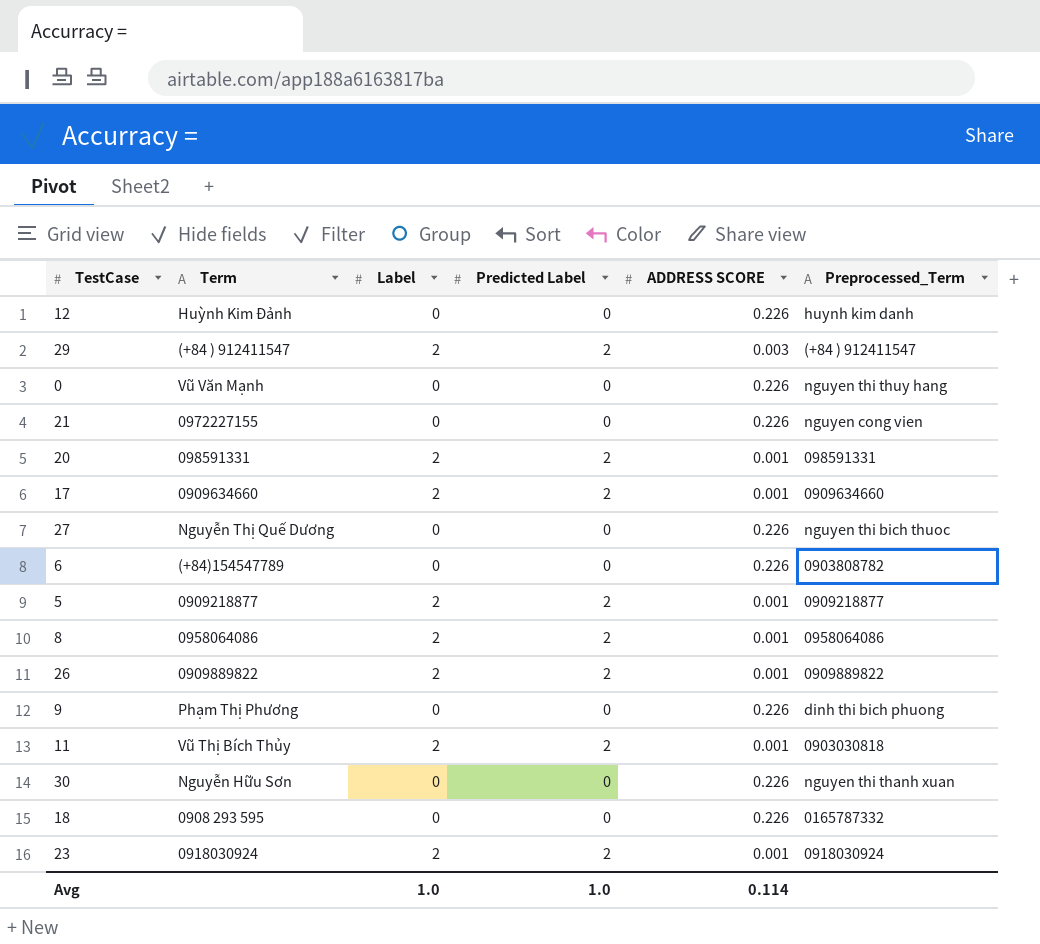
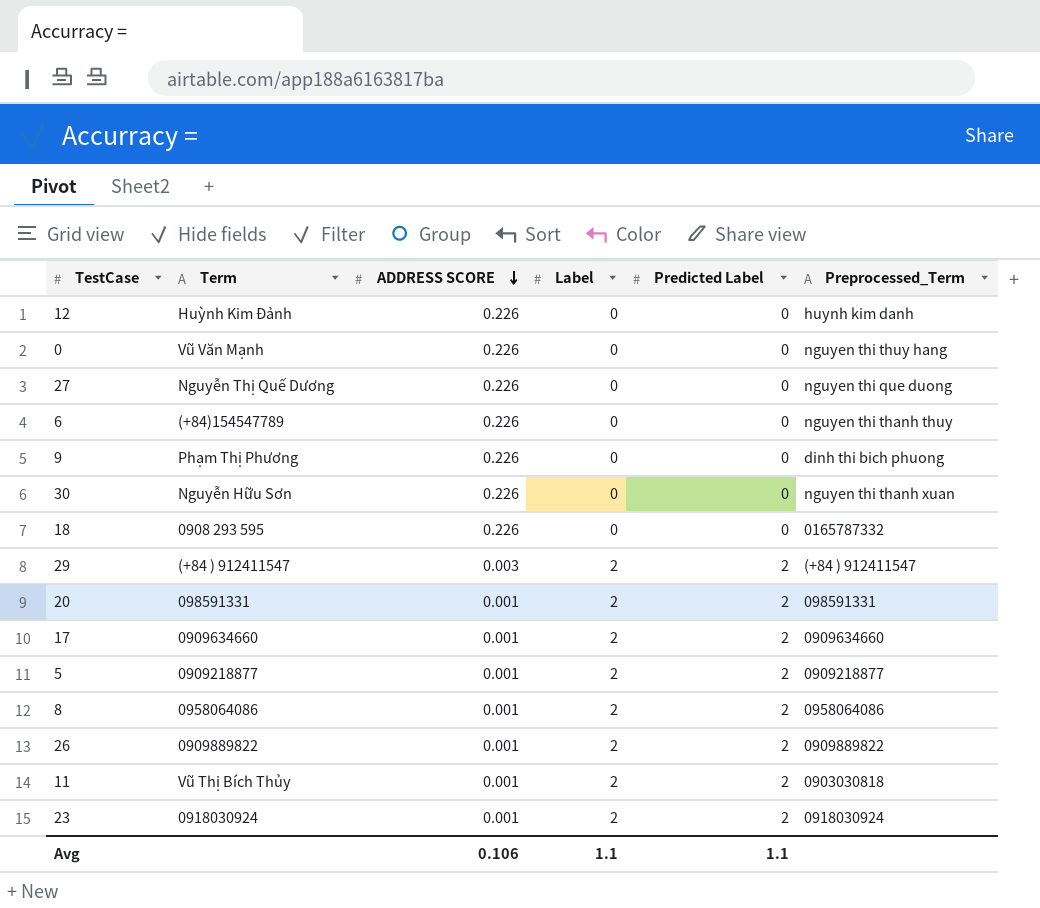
row order: none -> ADDRESS SCORE descending
column ADDRESS SCORE | position: 5 -> 3
row 21: 0972227155 | 0 | 0 | 0.226 | nguyen cong vien -> none
27 | Preprocessed_Term: nguyen thi bich thuoc -> nguyen thi que duong
6 | Preprocessed_Term: 0903808782 -> nguyen thi thanh thuy
Avg | ADDRESS SCORE: 0.114 -> 0.106
Avg | Label: 1.0 -> 1.1
Avg | Predicted Label: 1.0 -> 1.1

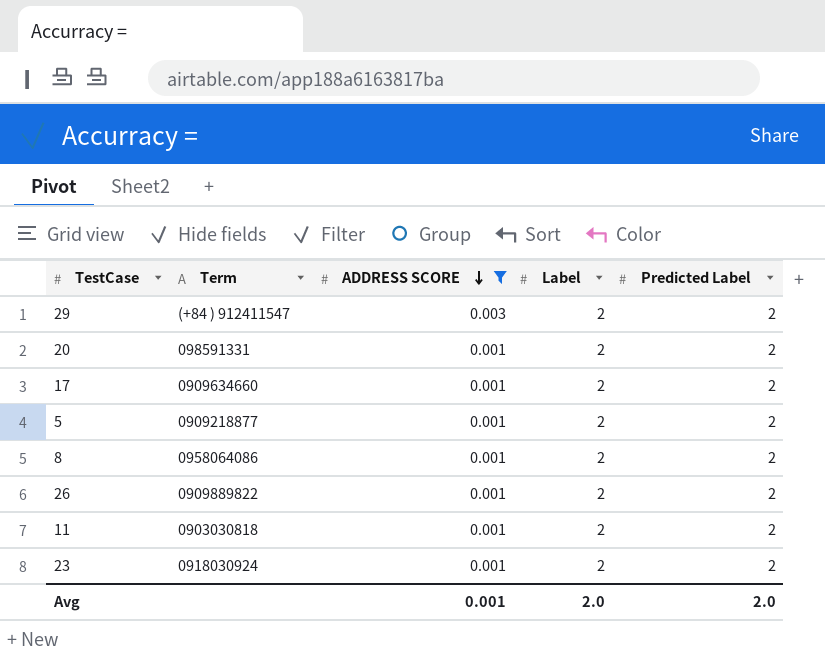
filter: none -> ADDRESS SCORE != 0.226
column Preprocessed_Term | position: 6 -> none
11 | Term: Vũ Thị Bích Thủy -> 0903030818
Avg | ADDRESS SCORE: 0.106 -> 0.001
Avg | Label: 1.1 -> 2.0
Avg | Predicted Label: 1.1 -> 2.0

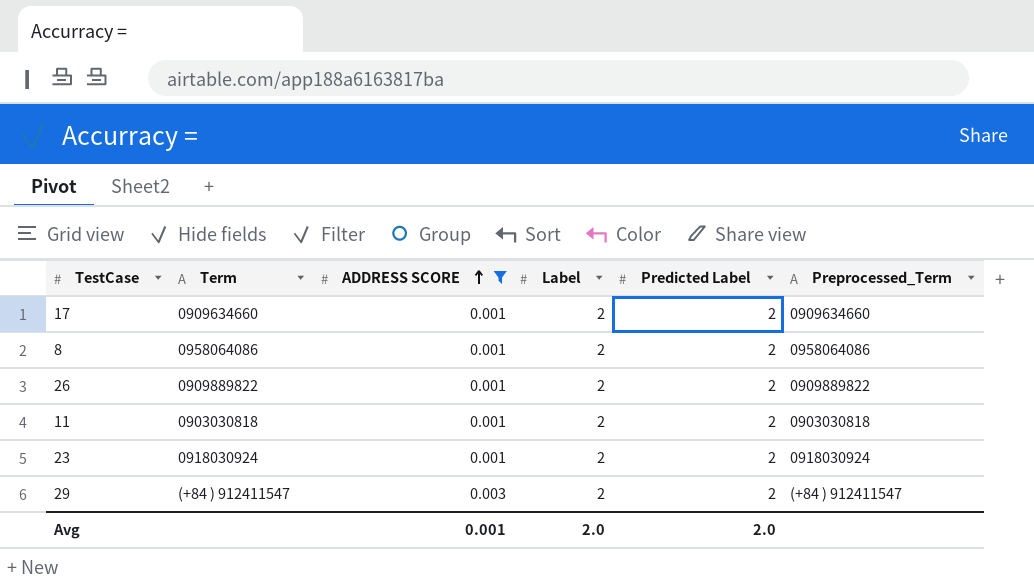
row order: ADDRESS SCORE descending -> ADDRESS SCORE ascending
column Preprocessed_Term | position: none -> 6
row 20: 098591331 | 0.001 | 2 | 2 -> none
row 5: 0909218877 | 0.001 | 2 | 2 -> none

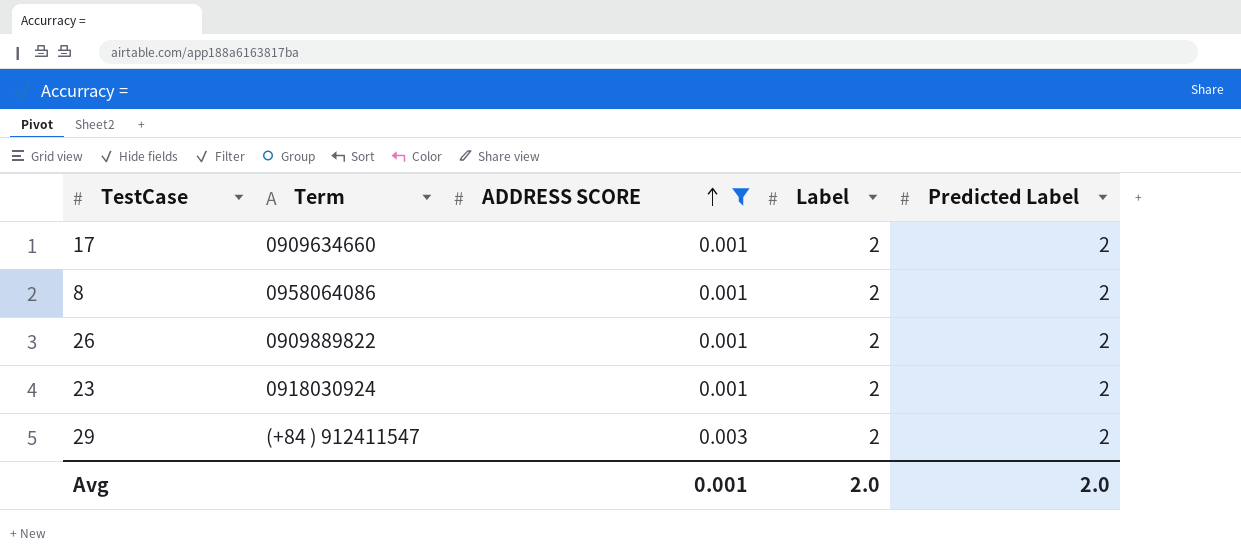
column Preprocessed_Term | position: 6 -> none
row 11: 0903030818 | 0.001 | 2 | 2 | 0903030818 -> none

